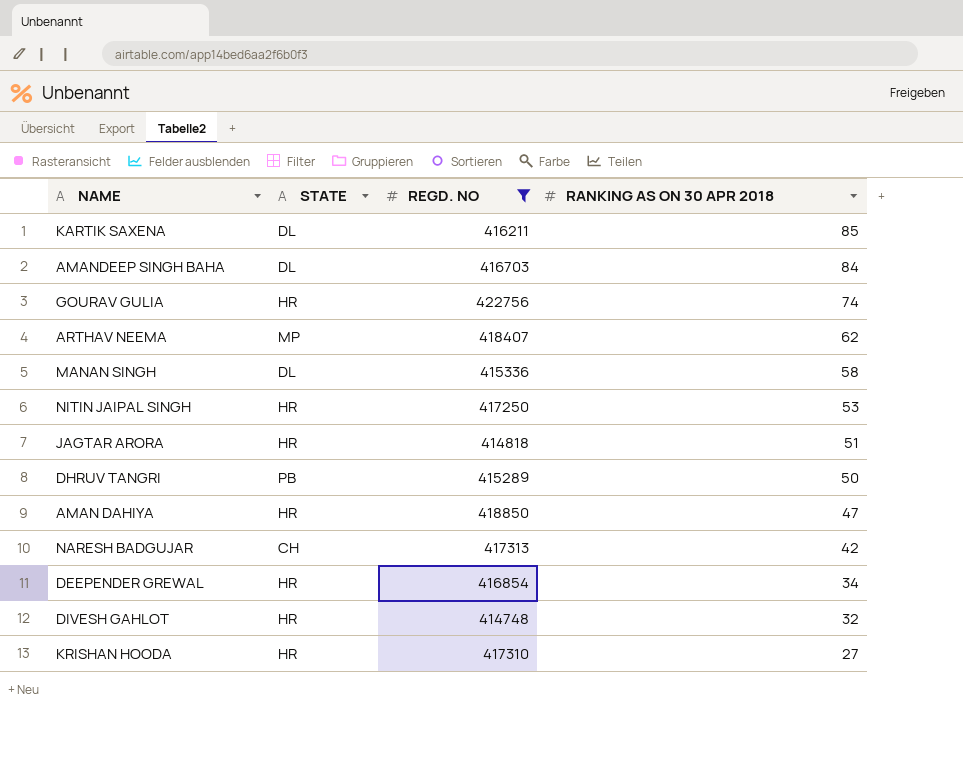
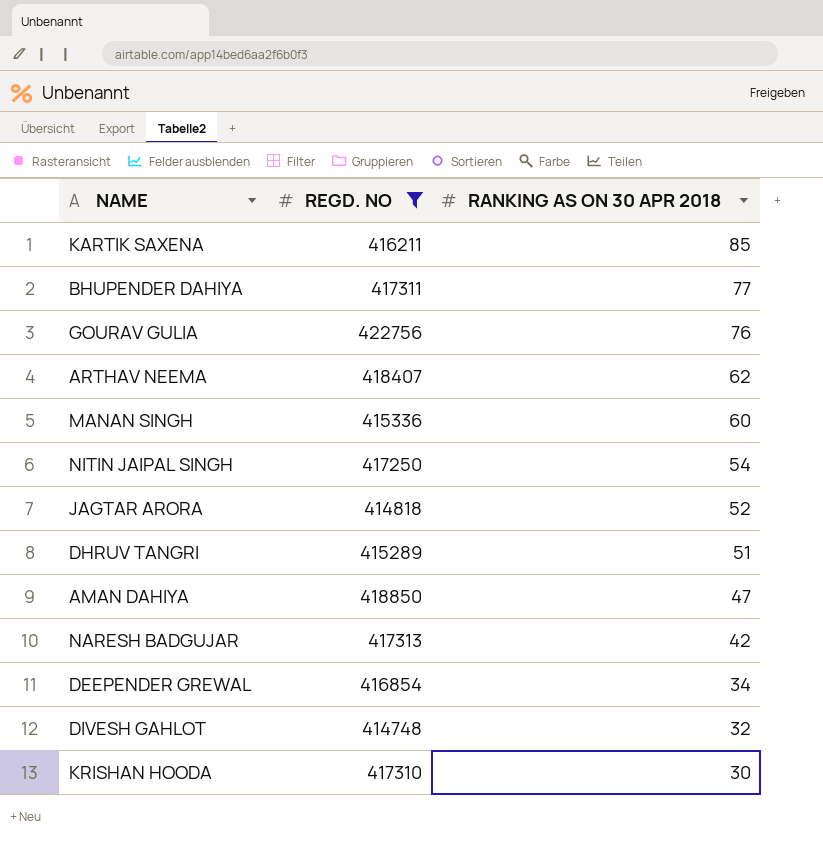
column STATE | position: 2 -> none
row AMANDEEP SINGH BAHA: DL | 416703 | 84 -> none
row BHUPENDER DAHIYA: none -> 417311 | 77
GOURAV GULIA | RANKING AS ON 30 APR 2018: 74 -> 76
MANAN SINGH | RANKING AS ON 30 APR 2018: 58 -> 60
NITIN JAIPAL SINGH | RANKING AS ON 30 APR 2018: 53 -> 54
JAGTAR ARORA | RANKING AS ON 30 APR 2018: 51 -> 52
DHRUV TANGRI | RANKING AS ON 30 APR 2018: 50 -> 51
KRISHAN HOODA | RANKING AS ON 30 APR 2018: 27 -> 30

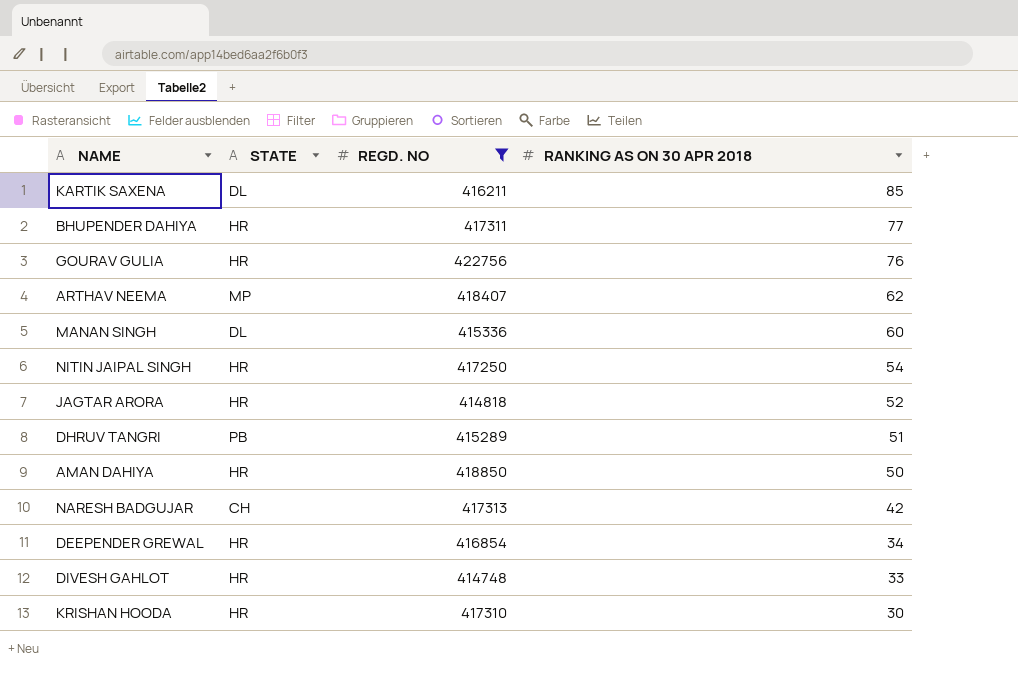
column STATE | position: none -> 2
AMAN DAHIYA | RANKING AS ON 30 APR 2018: 47 -> 50
DIVESH GAHLOT | RANKING AS ON 30 APR 2018: 32 -> 33

